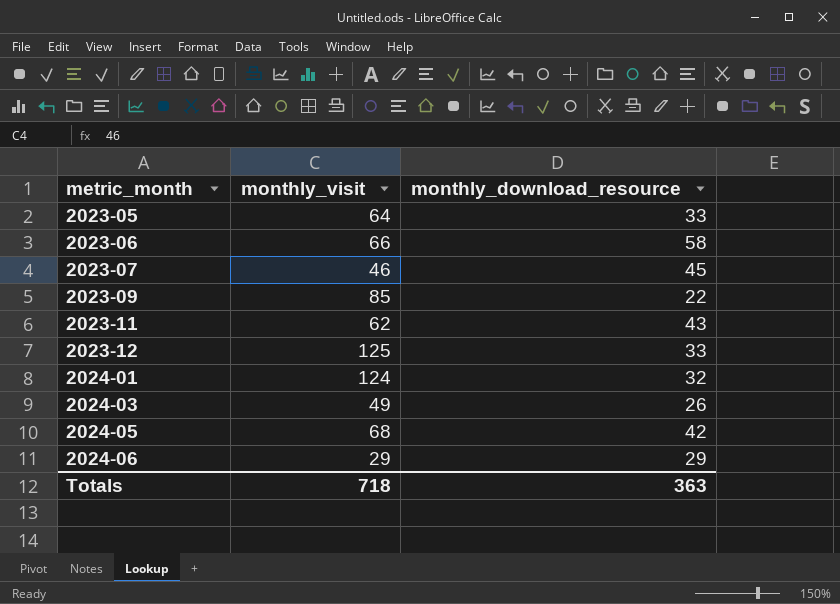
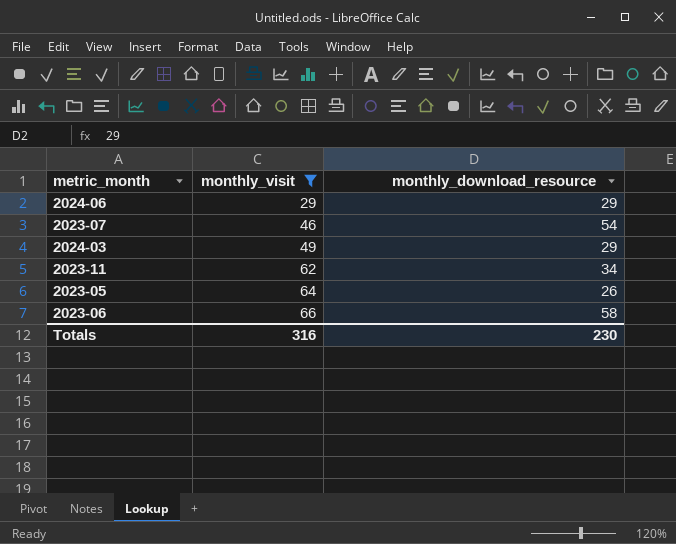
filter: none -> monthly_visit <= 66
row order: metric_month ascending -> monthly_visit ascending
2023-07 | monthly_download_resource: 45 -> 54
2024-03 | monthly_download_resource: 26 -> 29
2023-11 | monthly_download_resource: 43 -> 34
2023-05 | monthly_download_resource: 33 -> 26
Totals | monthly_visit: 718 -> 316
Totals | monthly_download_resource: 363 -> 230

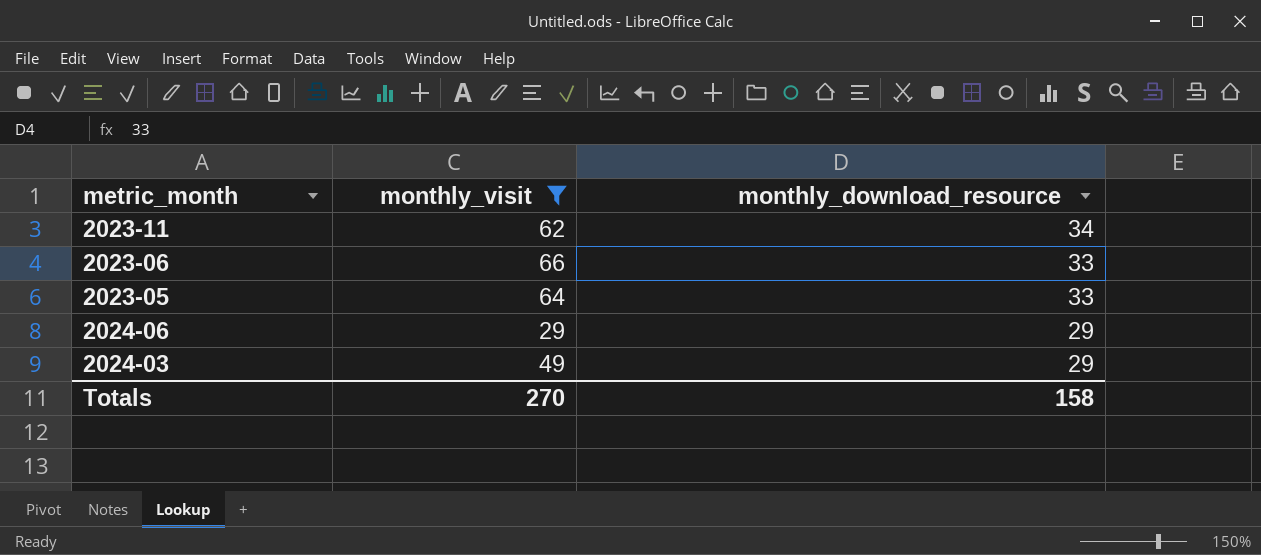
row order: monthly_visit ascending -> monthly_download_resource descending
row 2023-07: 46 | 54 -> none
2023-06 | monthly_download_resource: 58 -> 33
2023-05 | monthly_download_resource: 26 -> 33
Totals | monthly_visit: 316 -> 270
Totals | monthly_download_resource: 230 -> 158

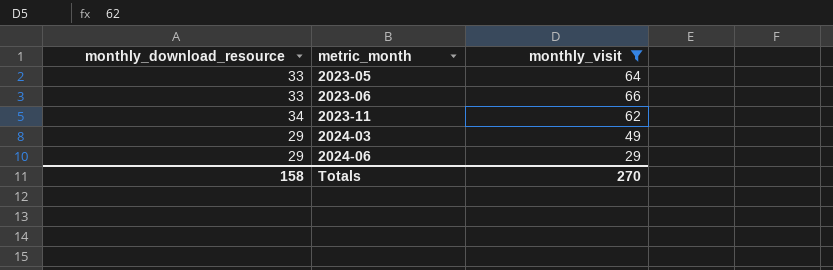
row order: monthly_download_resource descending -> metric_month ascending
column monthly_download_resource | position: 3 -> 1

